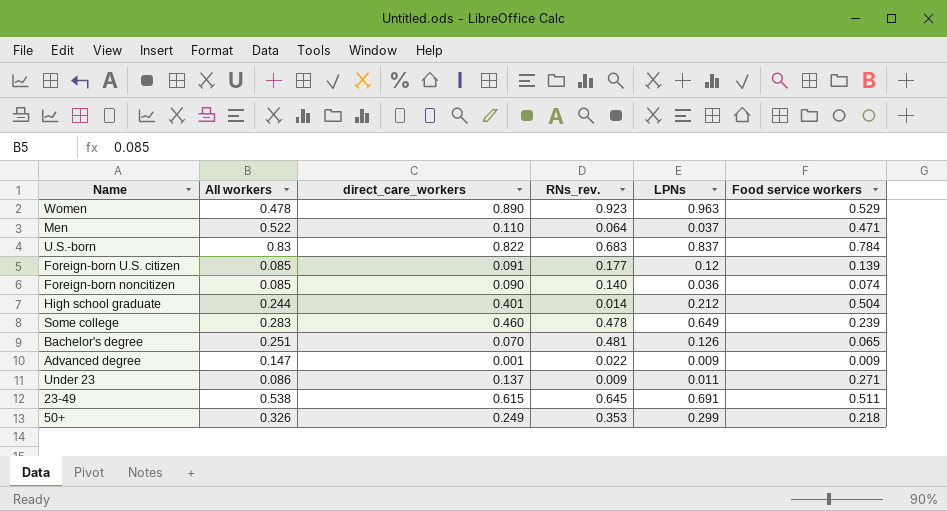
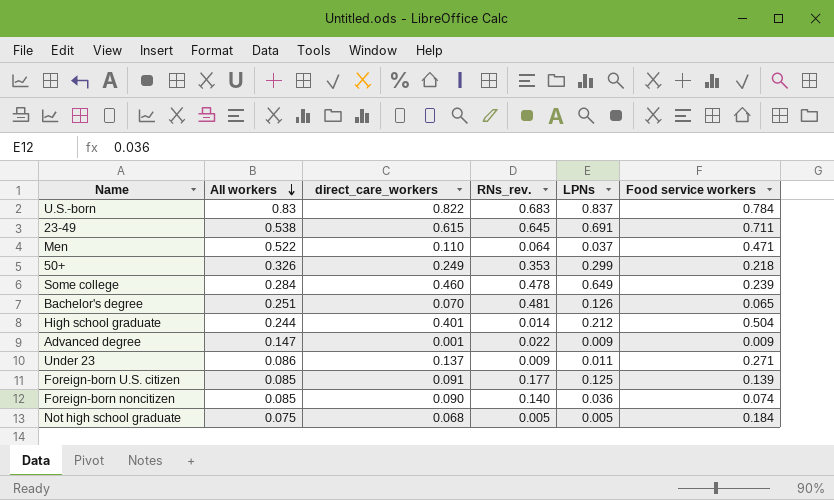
row order: none -> All workers descending
row Women: 0.478 | 0.890 | 0.923 | 0.963 | 0.529 -> none
23-49 | Food service workers: 0.511 -> 0.711
Some college | All workers: 0.283 -> 0.284
Foreign-born U.S. citizen | LPNs: 0.12 -> 0.125
row Not high school graduate: none -> 0.075 | 0.068 | 0.005 | 0.005 | 0.184

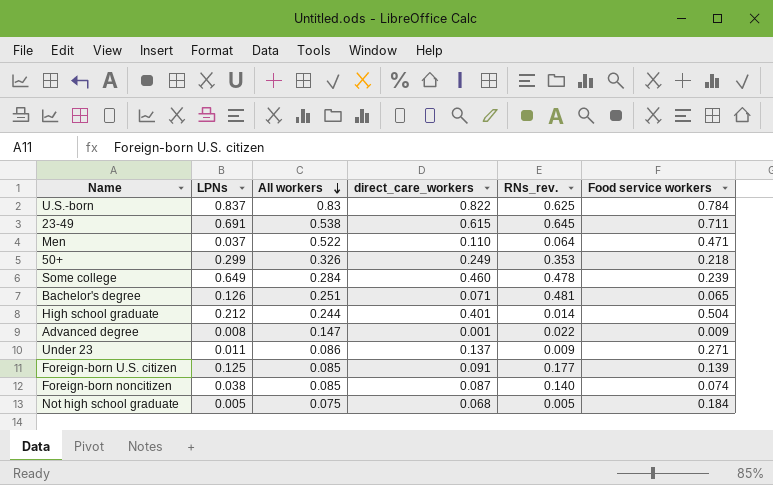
column LPNs | position: 5 -> 2
U.S.-born | RNs_rev.: 0.683 -> 0.625
Bachelor's degree | direct_care_workers: 0.070 -> 0.071
Advanced degree | LPNs: 0.009 -> 0.008
Foreign-born noncitizen | LPNs: 0.036 -> 0.038
Foreign-born noncitizen | direct_care_workers: 0.090 -> 0.087

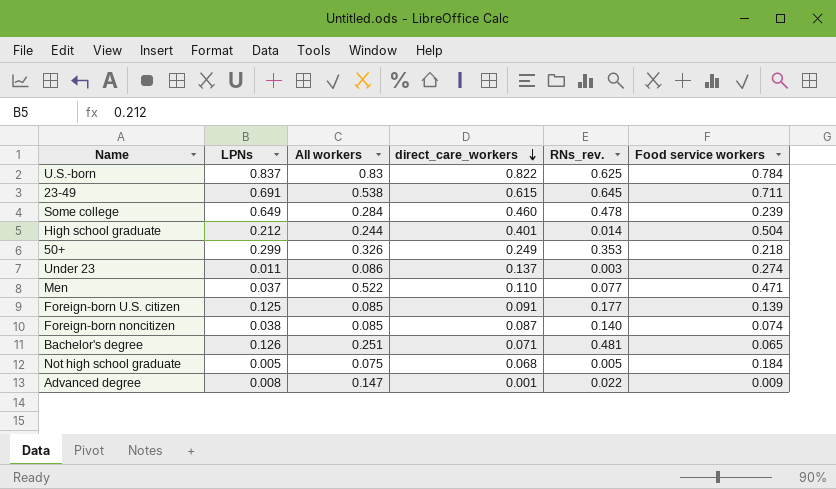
row order: All workers descending -> direct_care_workers descending
Under 23 | RNs_rev.: 0.009 -> 0.003
Under 23 | Food service workers: 0.271 -> 0.274
Men | RNs_rev.: 0.064 -> 0.077

